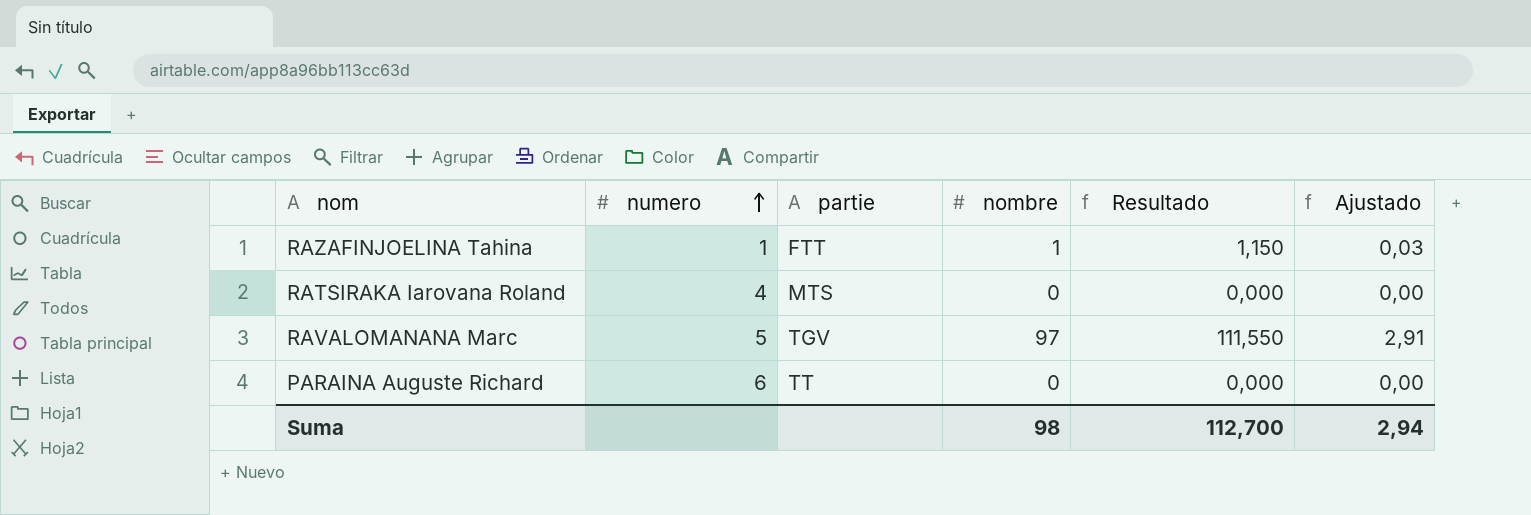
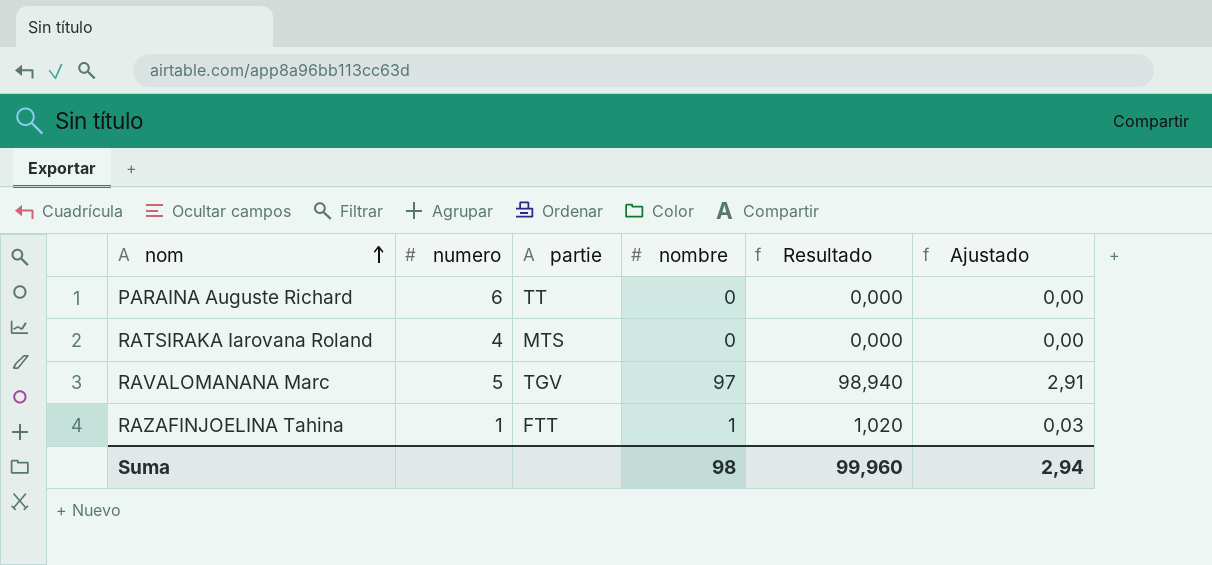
row order: numero ascending -> nom ascending
column Resultado | formula: [nombre] * 1,15 -> [nombre] * 1,02
Suma | Resultado: 112,700 -> 99,960

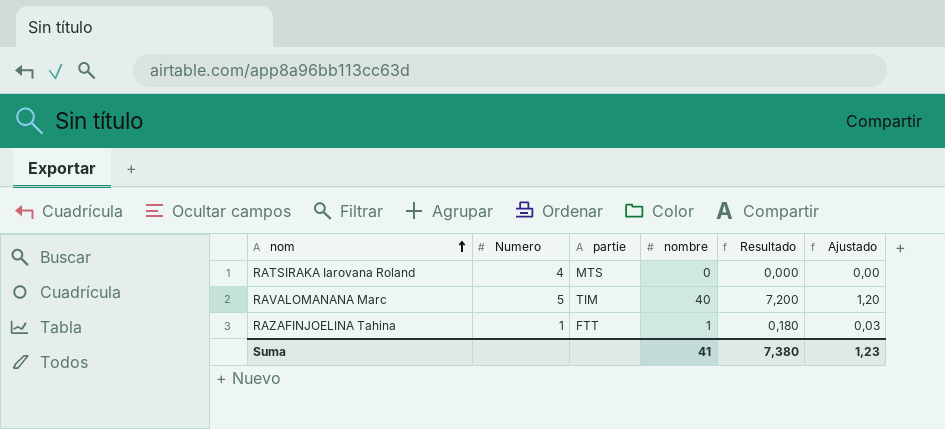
column name: numero -> Numero
column Resultado | formula: [nombre] * 1,02 -> [nombre] * 0,18
row PARAINA Auguste Richard: 6 | TT | 0 | 0,000 | 0,00 -> none
RAVALOMANANA Marc | partie: TGV -> TIM
RAVALOMANANA Marc | nombre: 97 -> 40
RAVALOMANANA Marc | Ajustado: 2,91 -> 1,20
Suma | nombre: 98 -> 41
Suma | Resultado: 99,960 -> 7,380
Suma | Ajustado: 2,94 -> 1,23

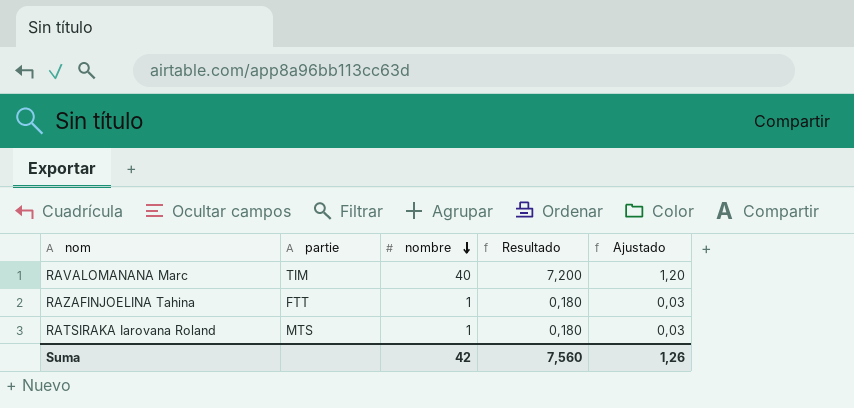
row order: nom ascending -> nombre descending
column Numero | position: 2 -> none
RATSIRAKA Iarovana Roland | nombre: 0 -> 1
RATSIRAKA Iarovana Roland | Resultado: 0,000 -> 0,180
RATSIRAKA Iarovana Roland | Ajustado: 0,00 -> 0,03
Suma | nombre: 41 -> 42
Suma | Resultado: 7,380 -> 7,560
Suma | Ajustado: 1,23 -> 1,26

